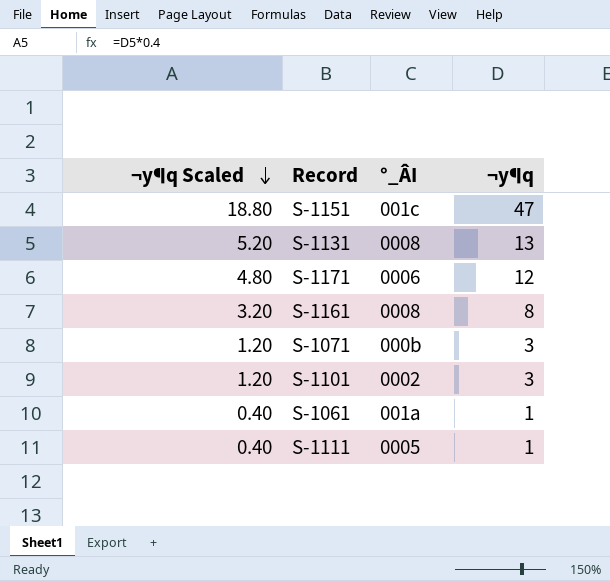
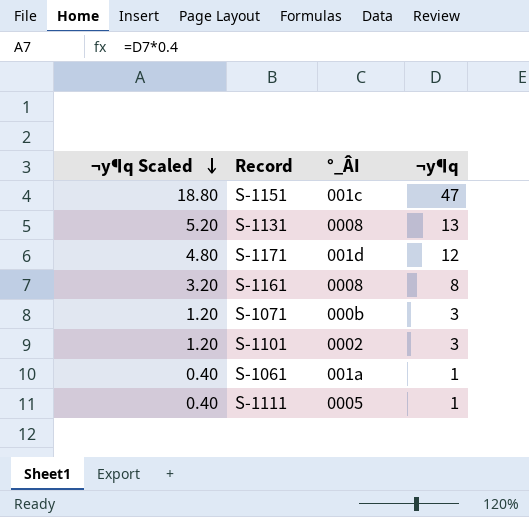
S-1171 | °_ÂI: 0006 -> 001d

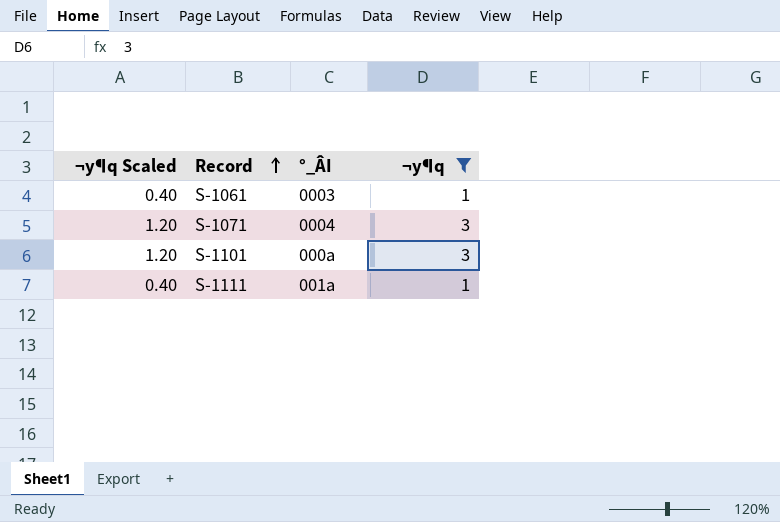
filter: none -> ¬y¶q <= 3
row order: ¬y¶q Scaled descending -> Record ascending
S-1061 | °_ÂI: 001a -> 0003
S-1071 | °_ÂI: 000b -> 0004
S-1101 | °_ÂI: 0002 -> 000a
S-1111 | °_ÂI: 0005 -> 001a

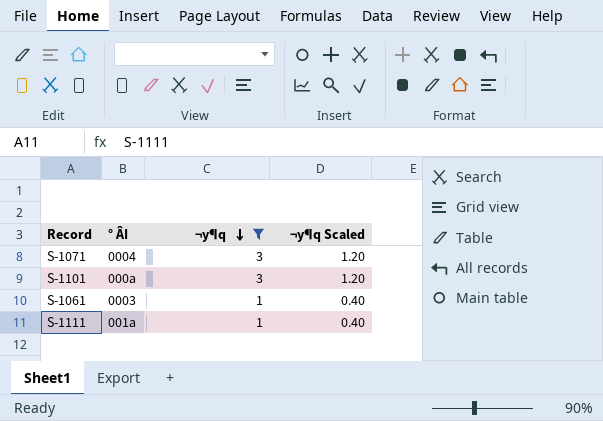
row order: Record ascending -> ¬y¶q descending
column name: °_ÂI -> ° ÂI
column ¬y¶q Scaled | position: 1 -> 4

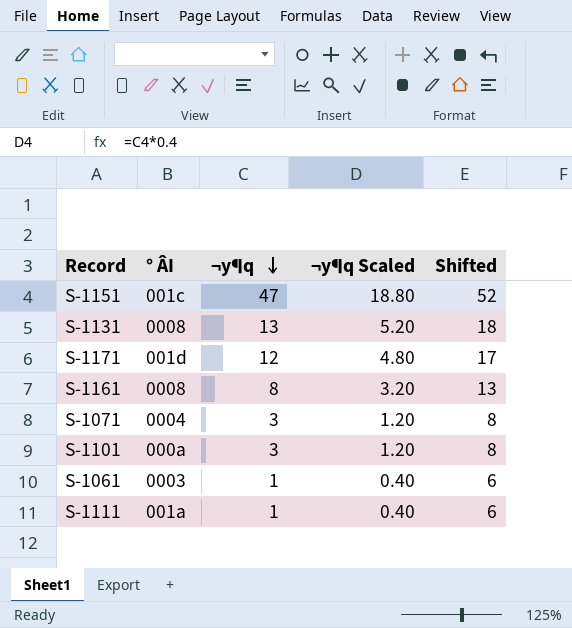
filter: ¬y¶q <= 3 -> none
column Shifted | formula: none -> [¬y¶q] + 5

